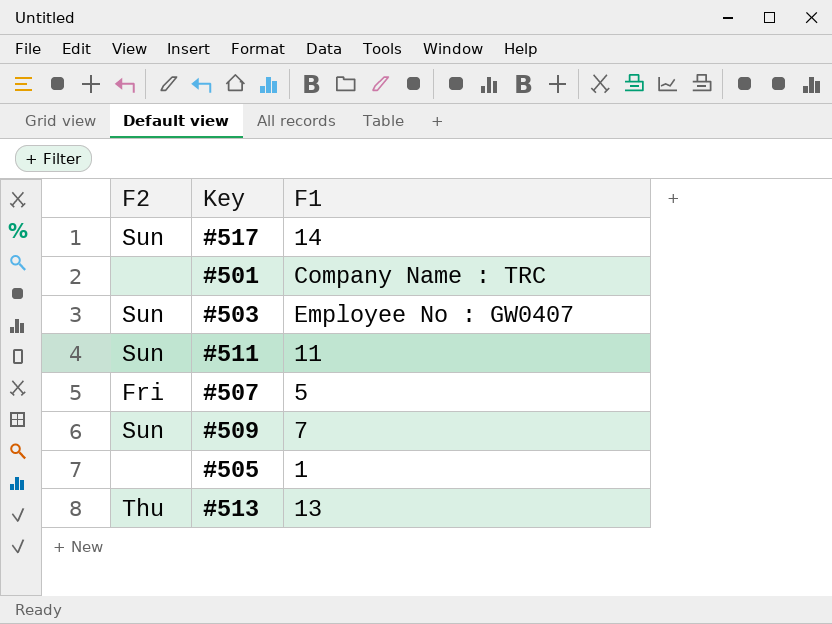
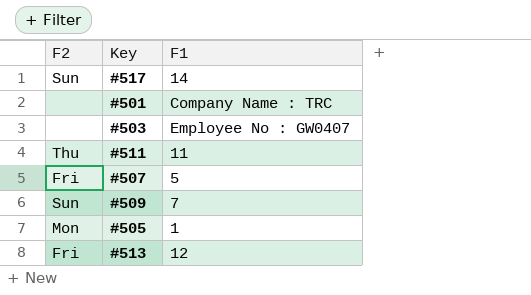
#503 | F2: Sun -> none
#511 | F2: Sun -> Thu
#505 | F2: none -> Mon
#513 | F2: Thu -> Fri
#513 | F1: 13 -> 12

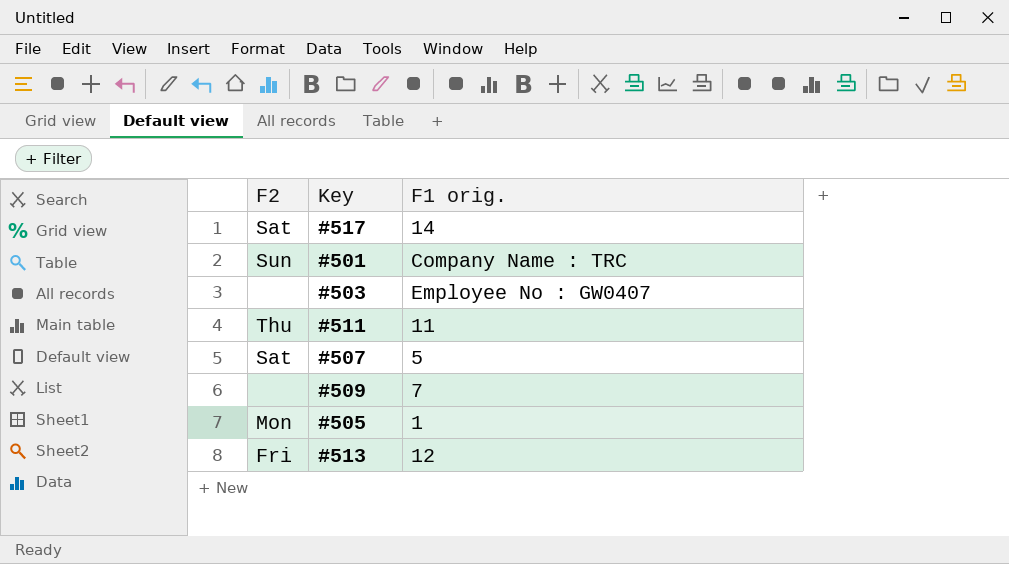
column name: F1 -> F1 orig.
#517 | F2: Sun -> Sat
#501 | F2: none -> Sun
#507 | F2: Fri -> Sat
#509 | F2: Sun -> none

